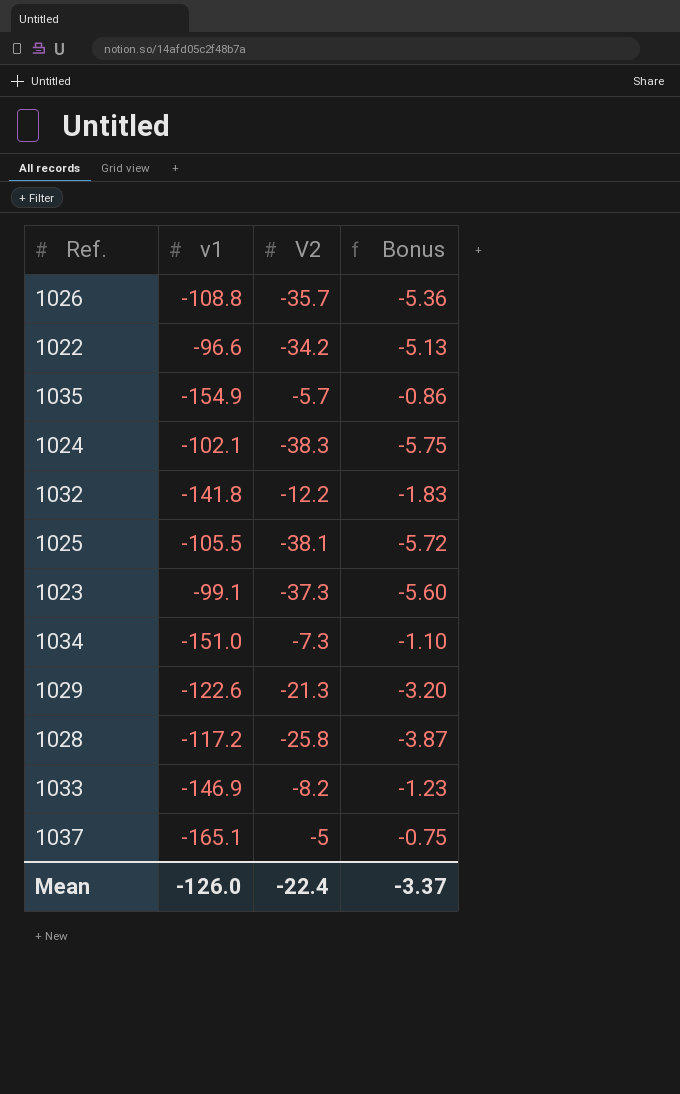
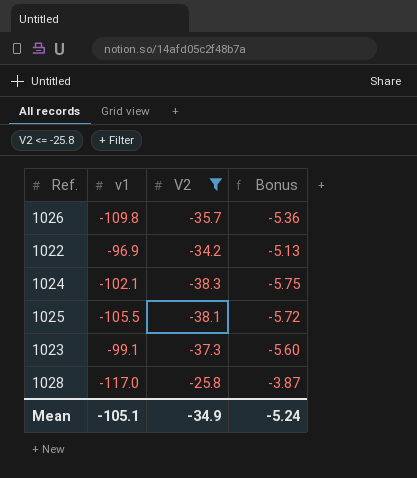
filter: none -> V2 <= -25.8
1026 | v1: -108.8 -> -109.8
1022 | v1: -96.6 -> -96.9
1028 | v1: -117.2 -> -117.0
Mean | v1: -126.0 -> -105.1
Mean | V2: -22.4 -> -34.9
Mean | Bonus: -3.37 -> -5.24

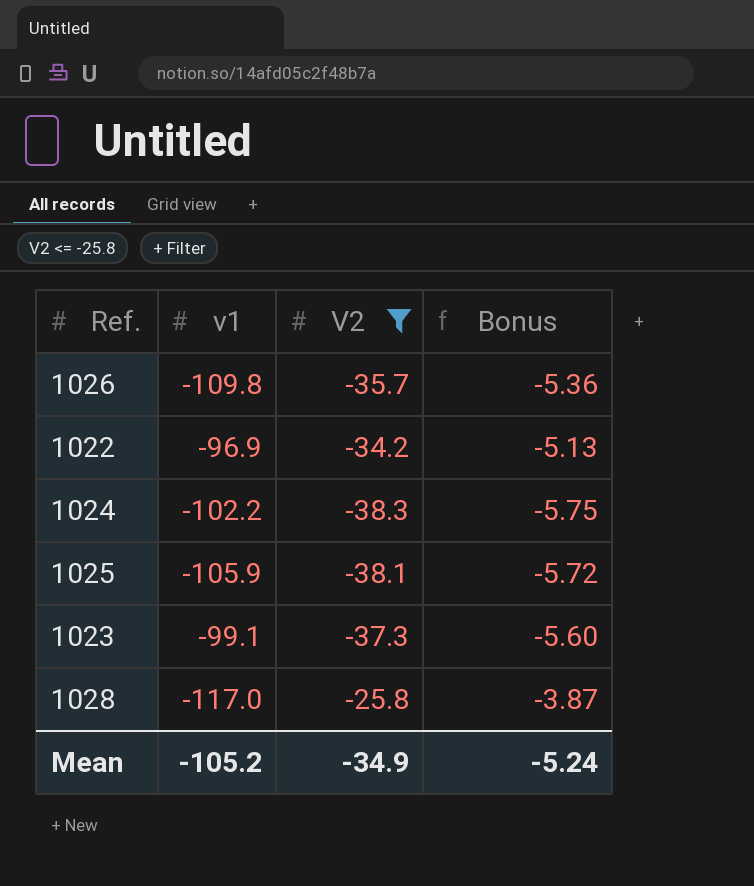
1024 | v1: -102.1 -> -102.2
1025 | v1: -105.5 -> -105.9
Mean | v1: -105.1 -> -105.2

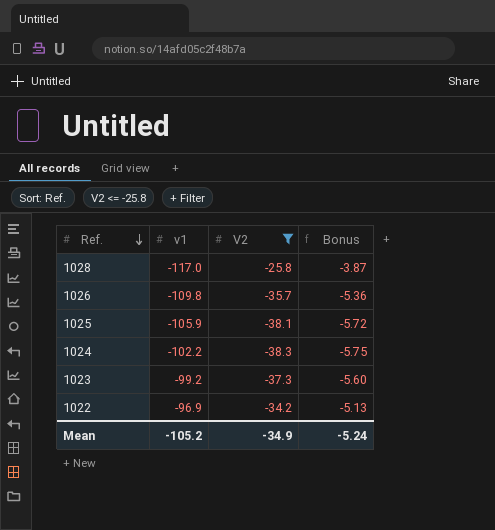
row order: none -> Ref. descending
1023 | v1: -99.1 -> -99.2

